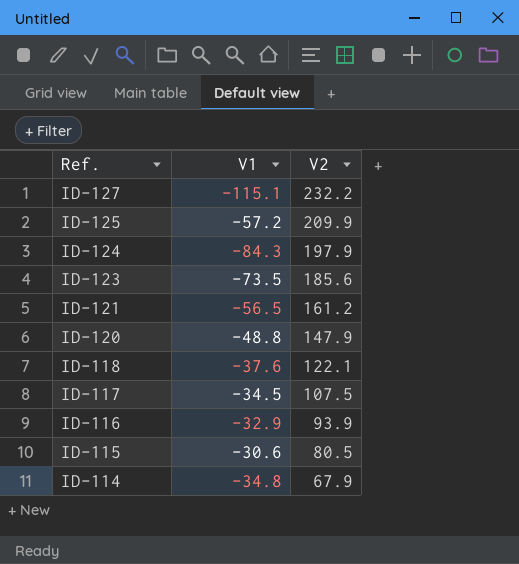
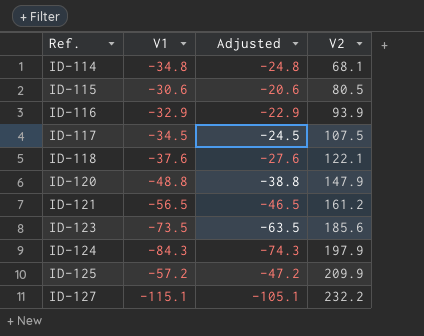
row order: Ref. descending -> Ref. ascending
column Adjusted | formula: none -> [V1] + 10
ID-114 | V2: 67.9 -> 68.1

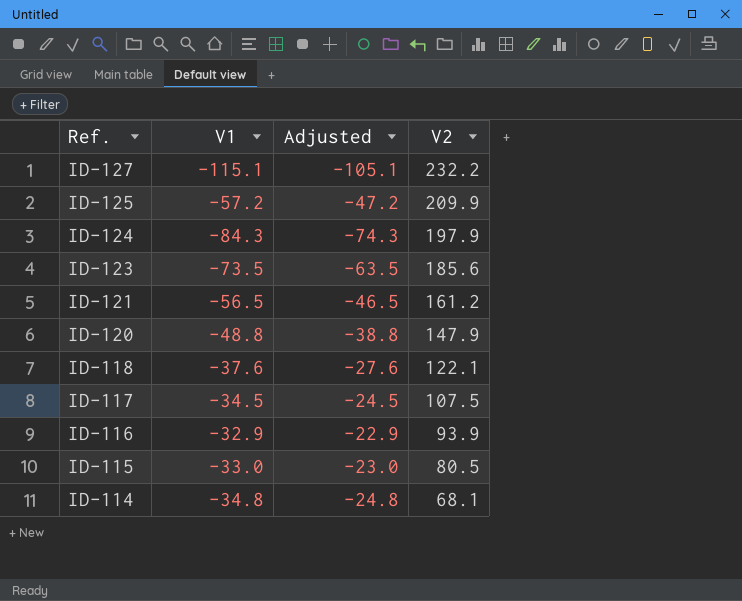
row order: Ref. ascending -> Ref. descending
ID-115 | V1: -30.6 -> -33.0
ID-115 | Adjusted: -20.6 -> -23.0

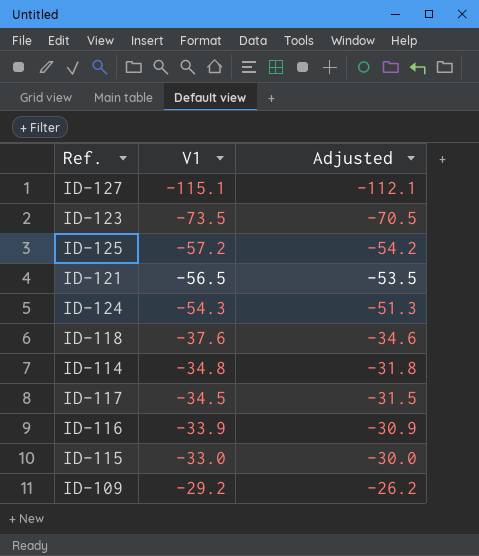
row order: Ref. descending -> V1 ascending
column V2 | position: 4 -> none
column Adjusted | formula: [V1] + 10 -> [V1] + 3
row ID-120: -48.8 | -38.8 | 147.9 -> none
ID-124 | V1: -84.3 -> -54.3
ID-116 | V1: -32.9 -> -33.9
row ID-109: none -> -29.2 | -26.2

